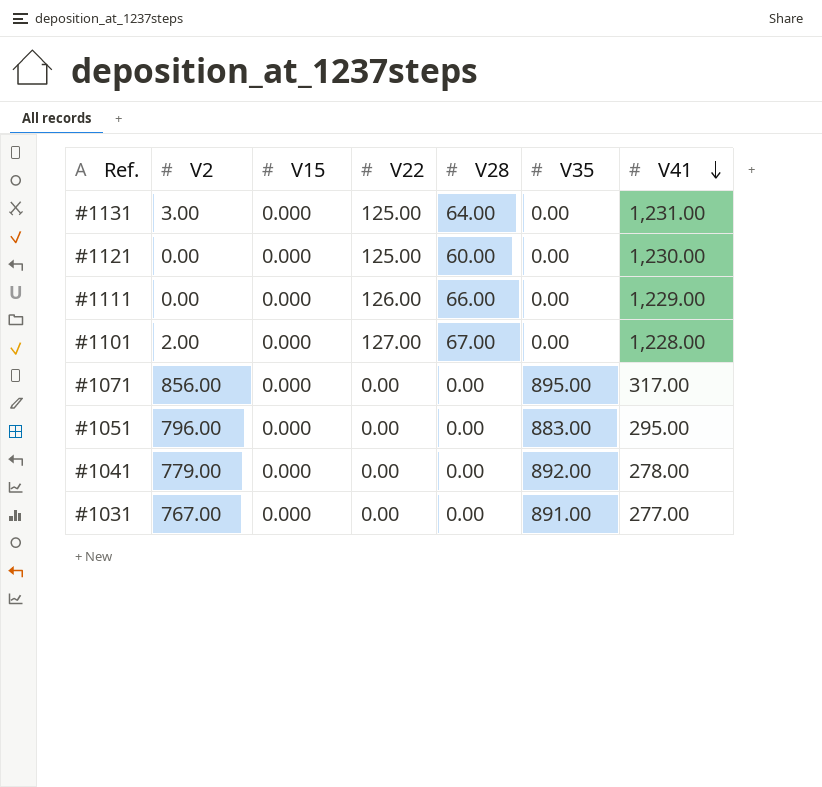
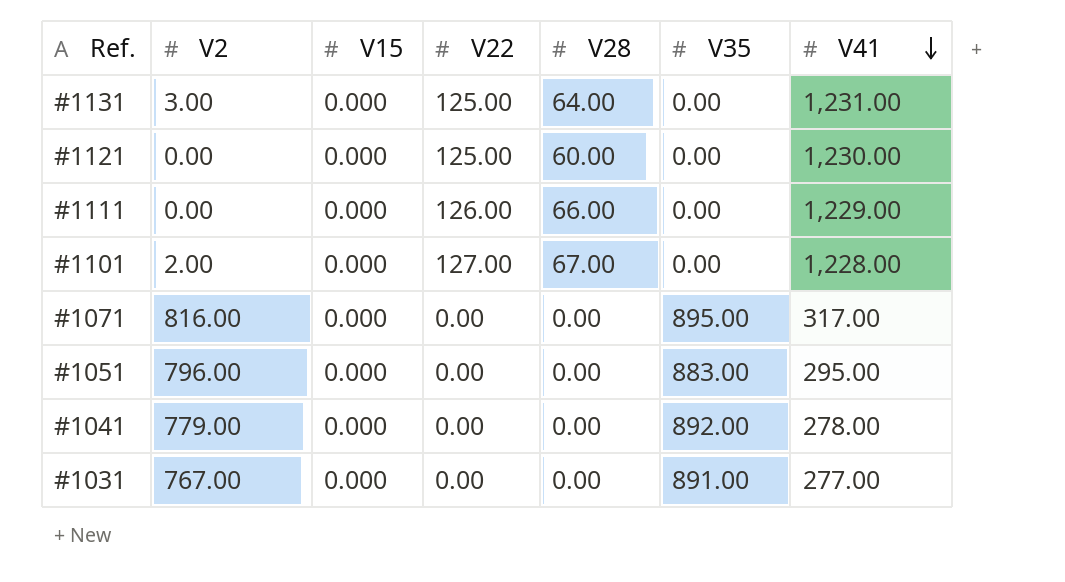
#1071 | V2: 856.00 -> 816.00

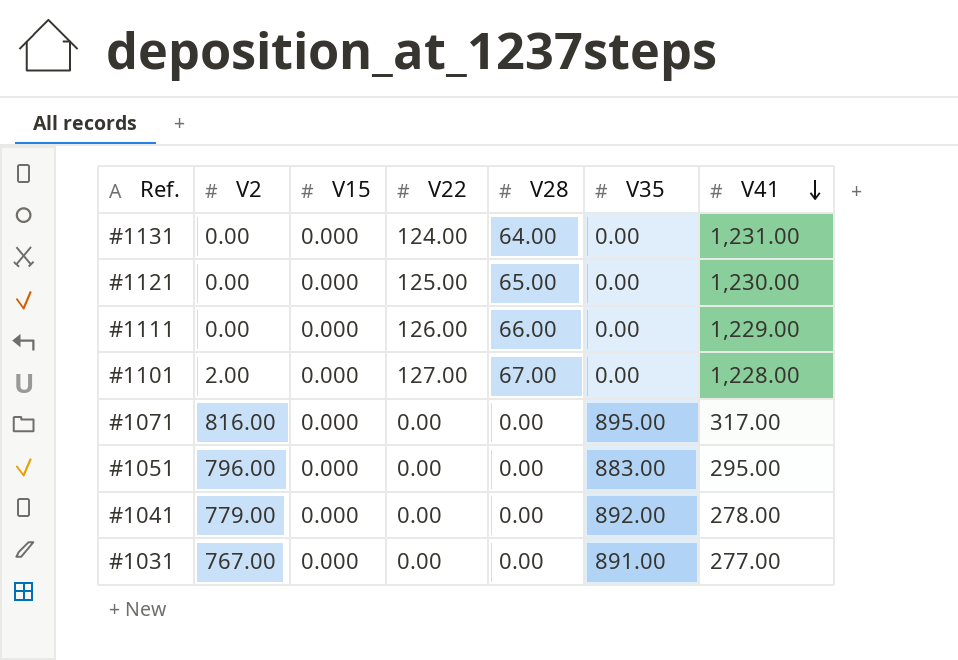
#1131 | V2: 3.00 -> 0.00
#1131 | V22: 125.00 -> 124.00
#1121 | V28: 60.00 -> 65.00

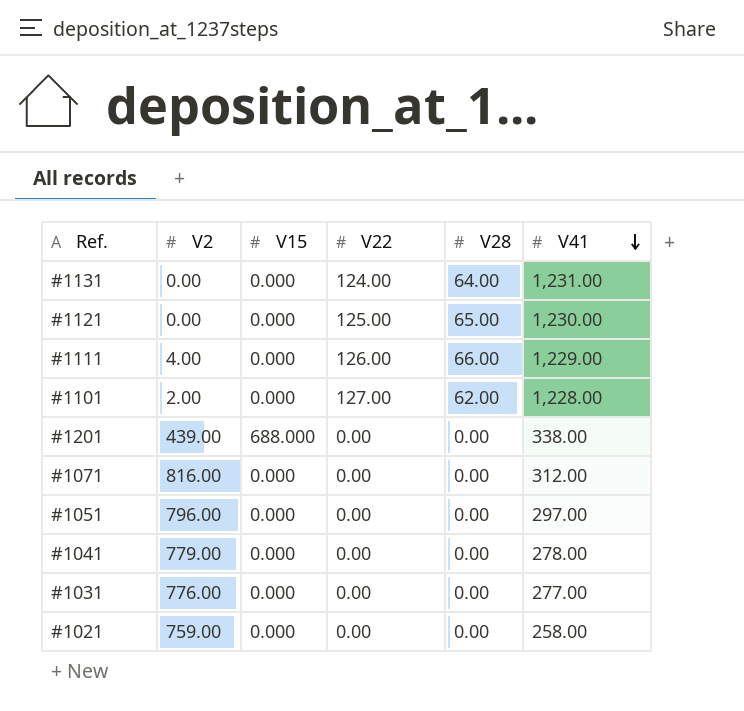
column V35 | position: 6 -> none
#1111 | V2: 0.00 -> 4.00
#1101 | V28: 67.00 -> 62.00
row #1201: none -> 439.00 | 688.000 | 0.00 | 0.00 | 338.00
#1071 | V41: 317.00 -> 312.00
#1051 | V41: 295.00 -> 297.00
#1031 | V2: 767.00 -> 776.00
row #1021: none -> 759.00 | 0.000 | 0.00 | 0.00 | 258.00

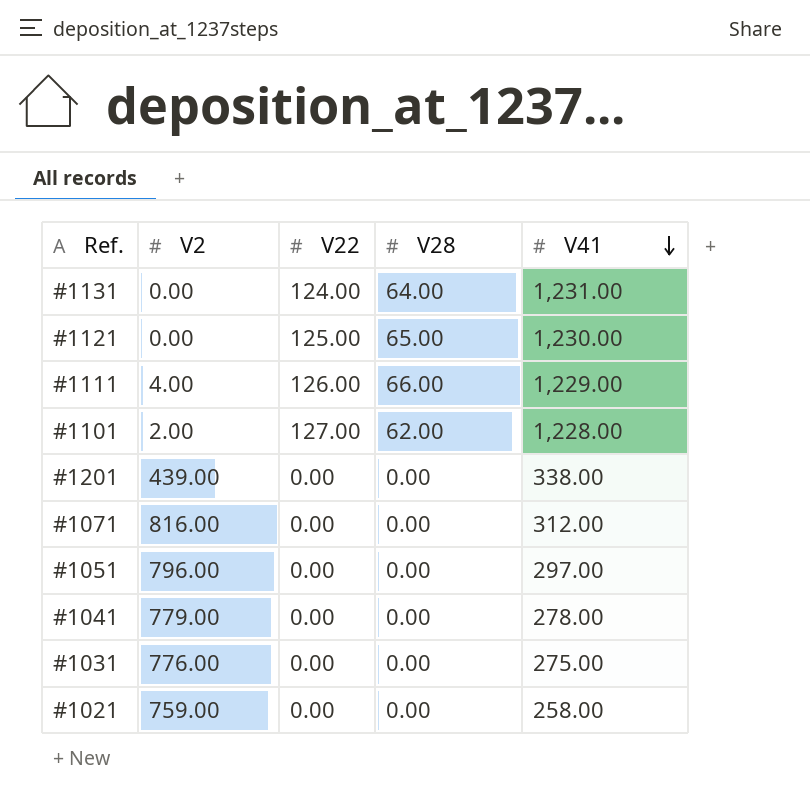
column V15 | position: 3 -> none
#1031 | V41: 277.00 -> 275.00

